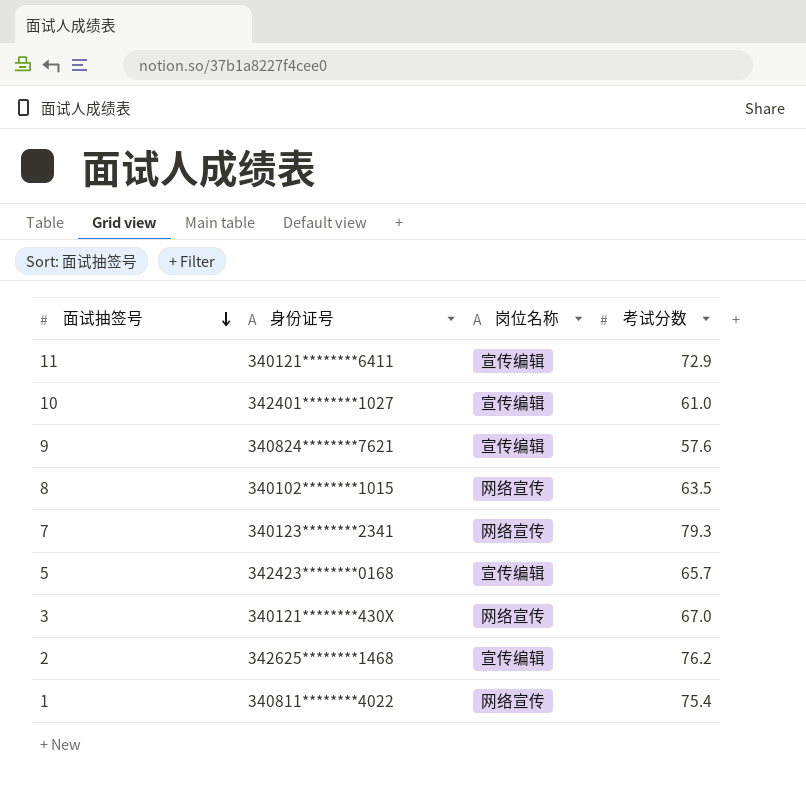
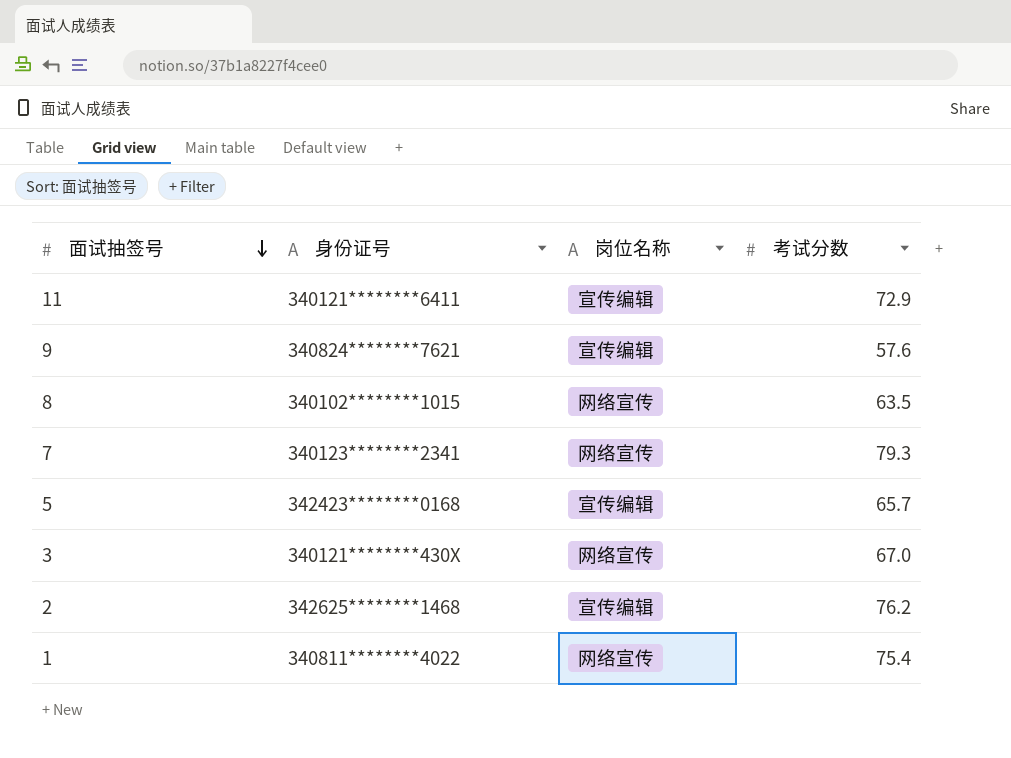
row 10: 342401********1027 | 宣传编辑 | 61.0 -> none

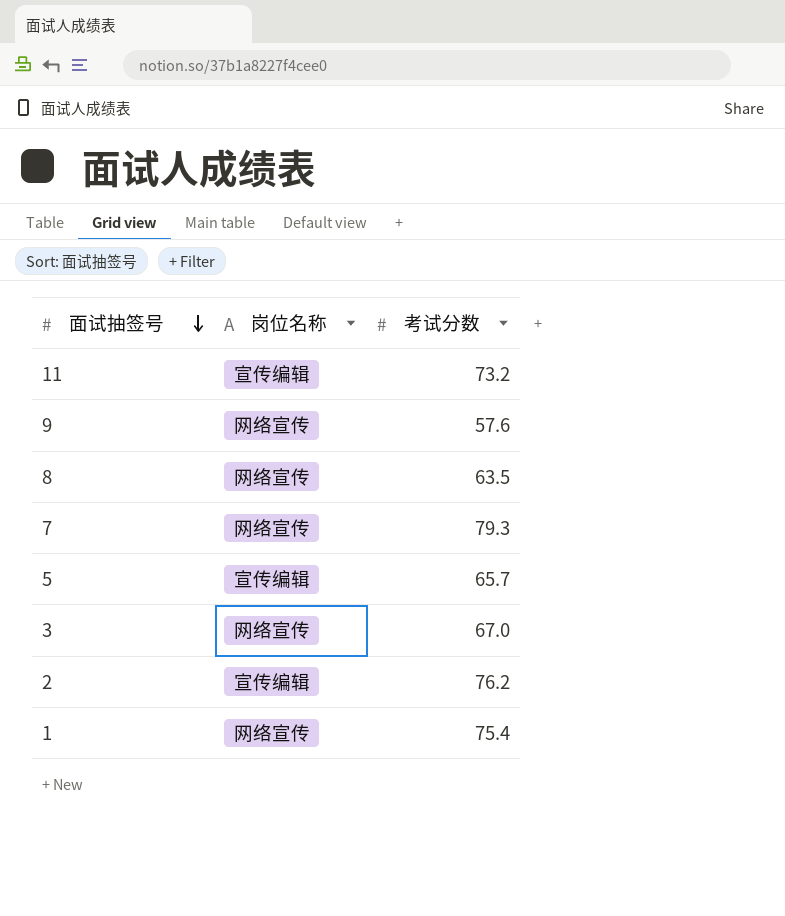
column 身份证号 | position: 2 -> none
11 | 考试分数: 72.9 -> 73.2
9 | 岗位名称: 宣传编辑 -> 网络宣传

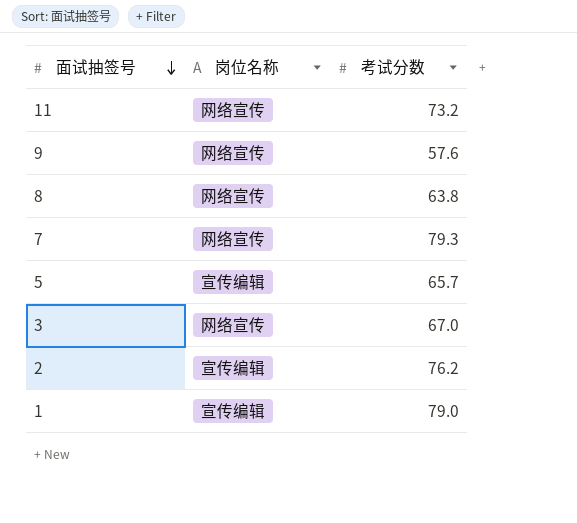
11 | 岗位名称: 宣传编辑 -> 网络宣传
8 | 考试分数: 63.5 -> 63.8
1 | 岗位名称: 网络宣传 -> 宣传编辑
1 | 考试分数: 75.4 -> 79.0

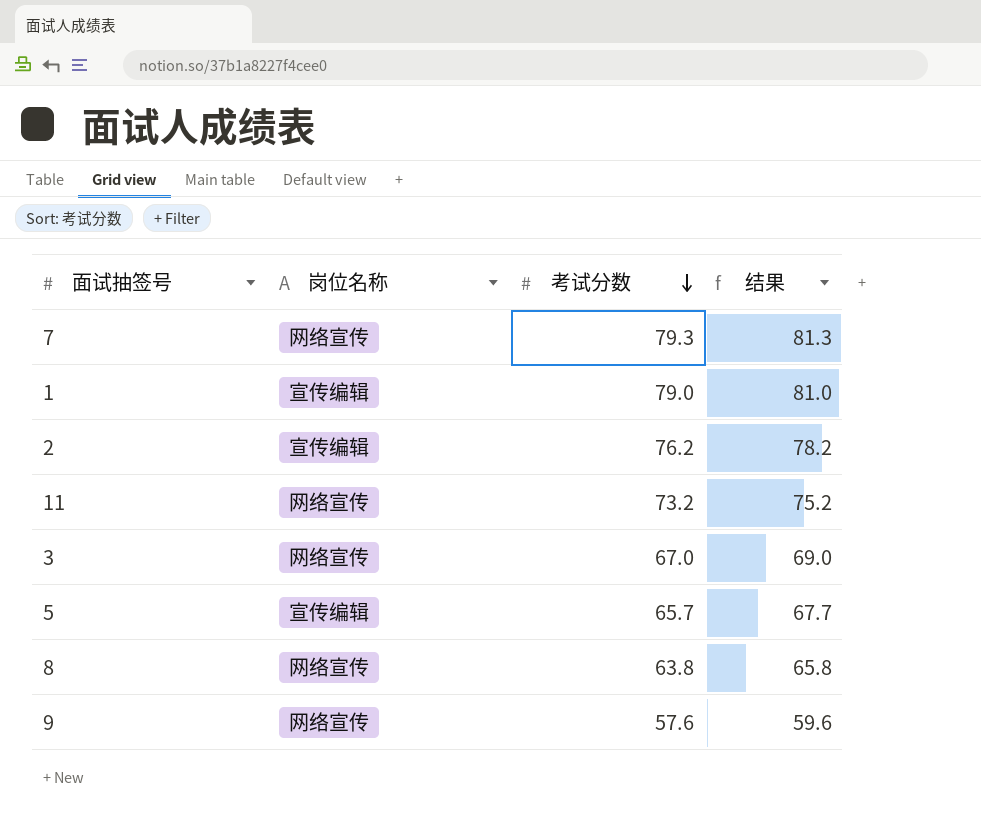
row order: 面试抽签号 descending -> 考试分数 descending
column 结果 | formula: none -> [考试分数] + 2

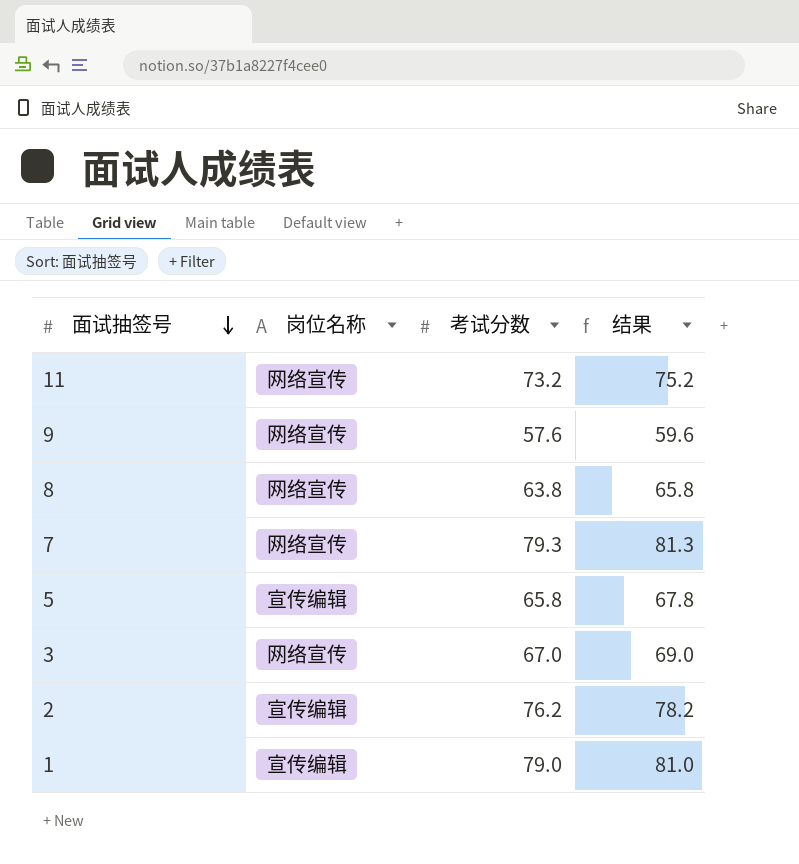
row order: 考试分数 descending -> 面试抽签号 descending
5 | 考试分数: 65.7 -> 65.8
5 | 结果: 67.7 -> 67.8

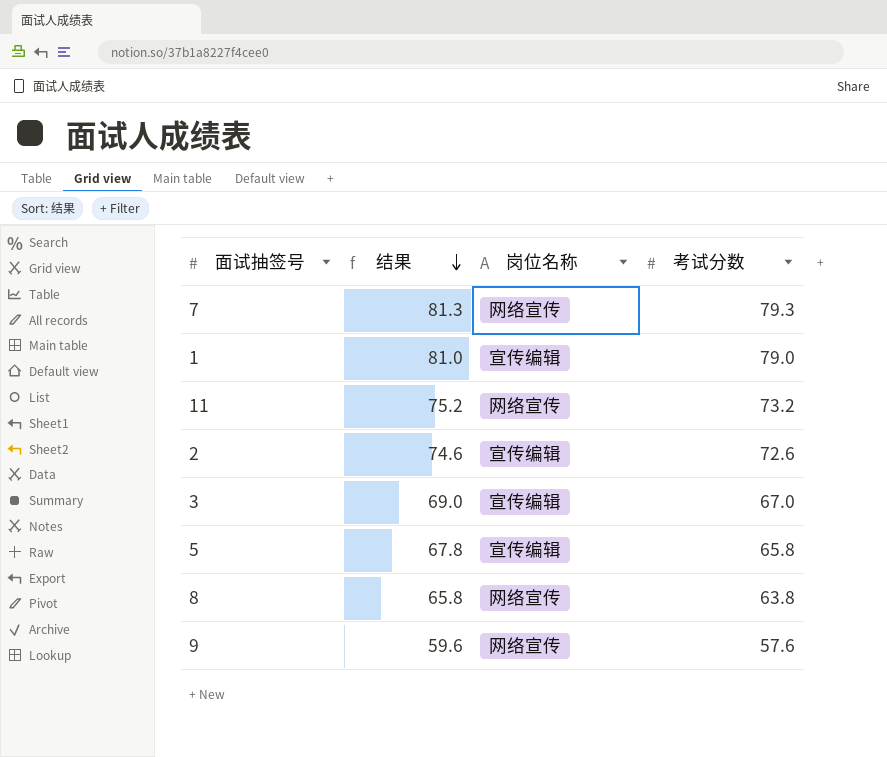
row order: 面试抽签号 descending -> 结果 descending
column 结果 | position: 4 -> 2
2 | 结果: 78.2 -> 74.6
2 | 考试分数: 76.2 -> 72.6
3 | 岗位名称: 网络宣传 -> 宣传编辑

